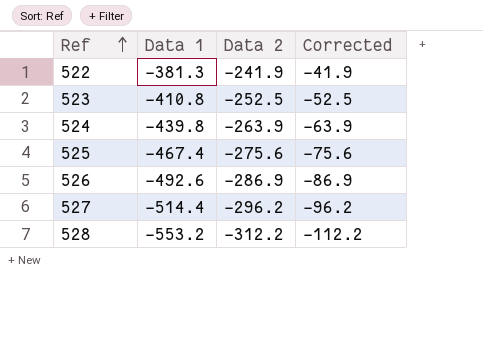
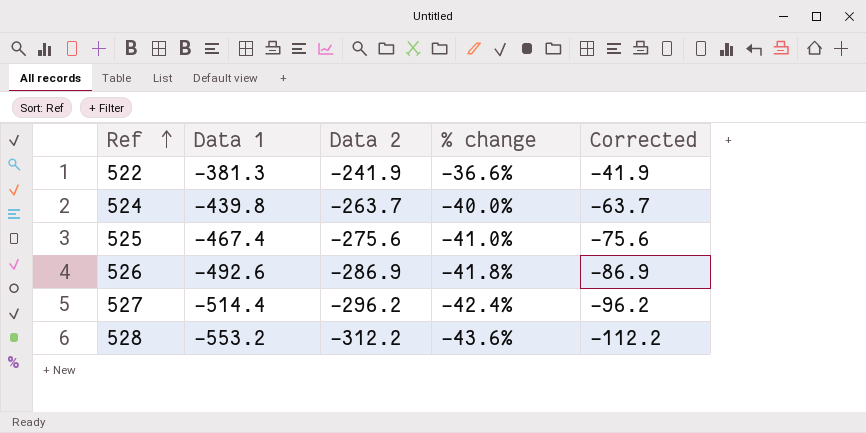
column % change | formula: none -> ([Data 2] - [Data 1]) / [Data 1]
row 523: -410.8 | -252.5 | -52.5 -> none
524 | Data 2: -263.9 -> -263.7
524 | Corrected: -63.9 -> -63.7

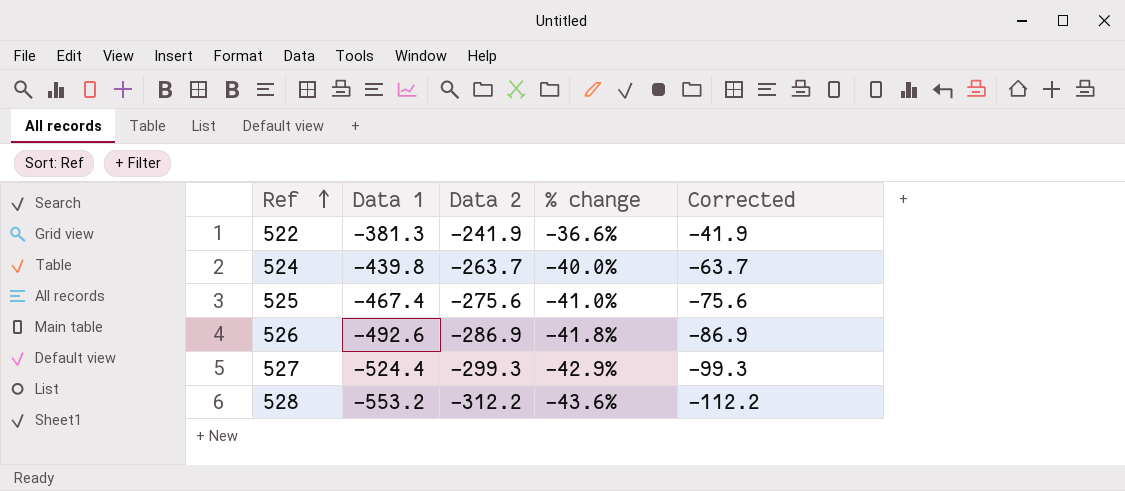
527 | Data 1: -514.4 -> -524.4
527 | Data 2: -296.2 -> -299.3
527 | % change: -42.4% -> -42.9%
527 | Corrected: -96.2 -> -99.3

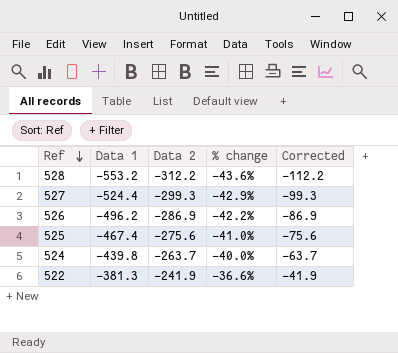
row order: Ref ascending -> Ref descending
526 | Data 1: -492.6 -> -496.2
526 | % change: -41.8% -> -42.2%

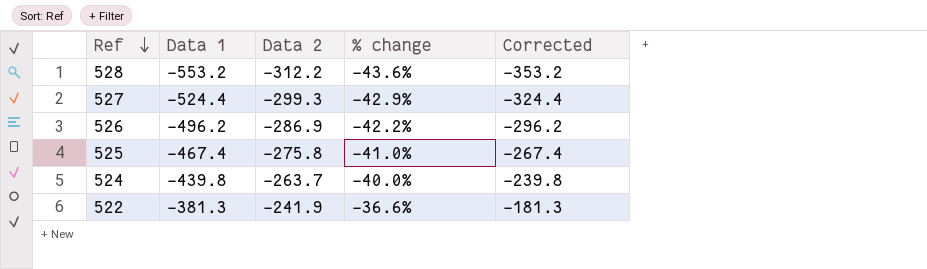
column Corrected | formula: [Data 2] + 200 -> [Data 1] + 200
525 | Data 2: -275.6 -> -275.8

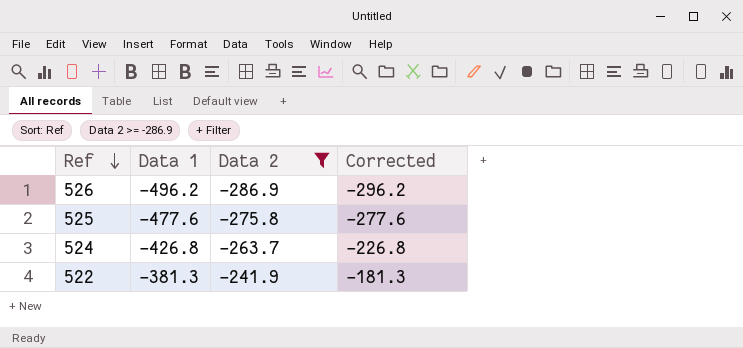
filter: none -> Data 2 >= -286.9
column % change | formula: ([Data 2] - [Data 1]) / [Data 1] -> none
525 | Data 1: -467.4 -> -477.6
525 | Corrected: -267.4 -> -277.6
524 | Data 1: -439.8 -> -426.8
524 | Corrected: -239.8 -> -226.8

